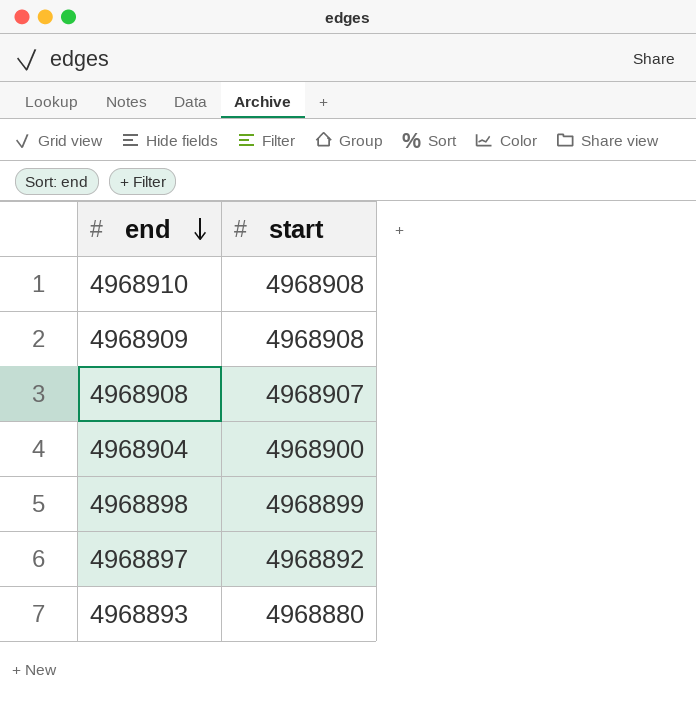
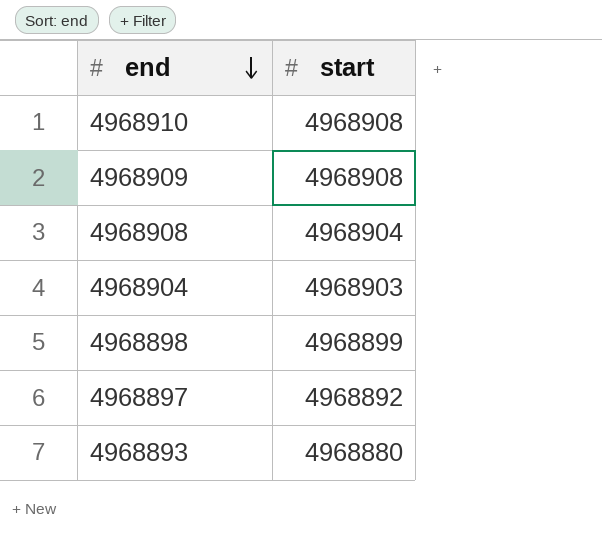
4968908 | start: 4968907 -> 4968904
4968904 | start: 4968900 -> 4968903

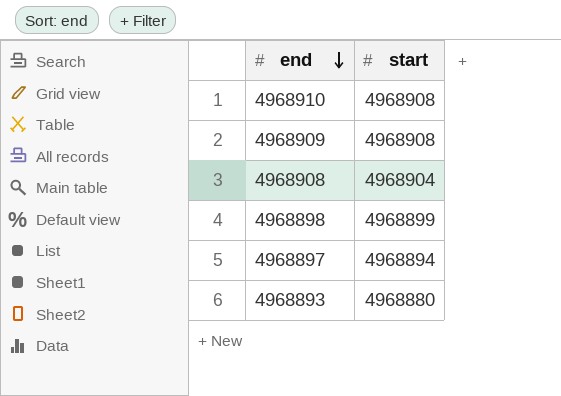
row 4968904: 4968903 -> none
4968897 | start: 4968892 -> 4968894

